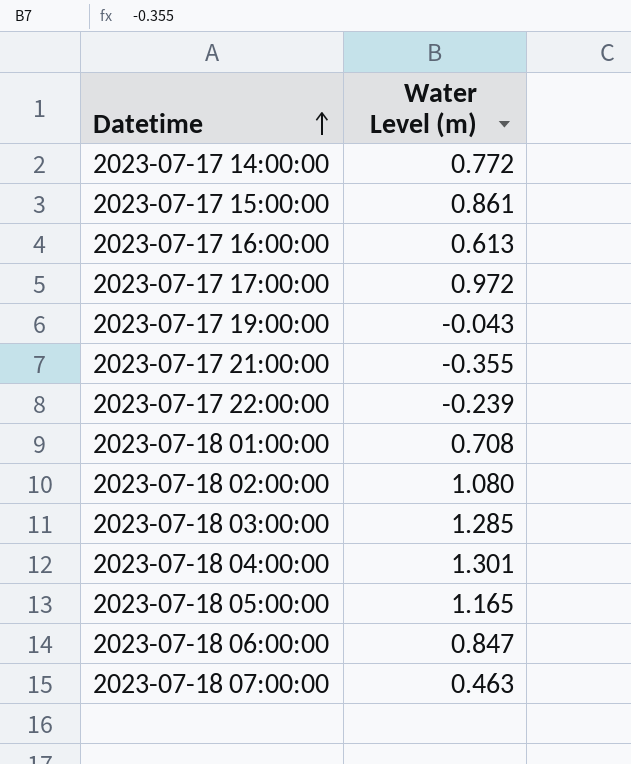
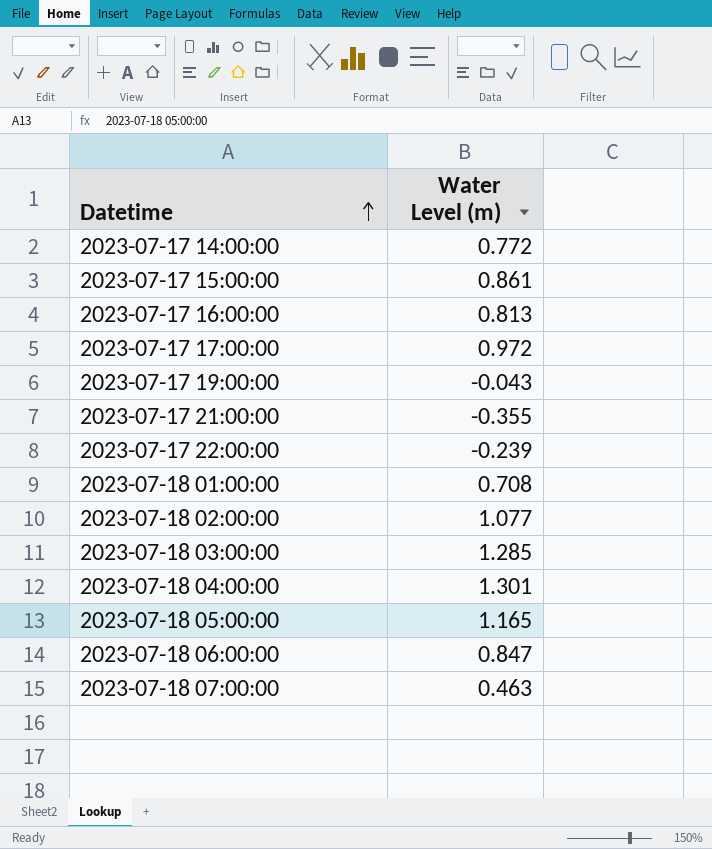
2023-07-17 16:00:00 | Water Level (m): 0.613 -> 0.813
2023-07-18 02:00:00 | Water Level (m): 1.080 -> 1.077

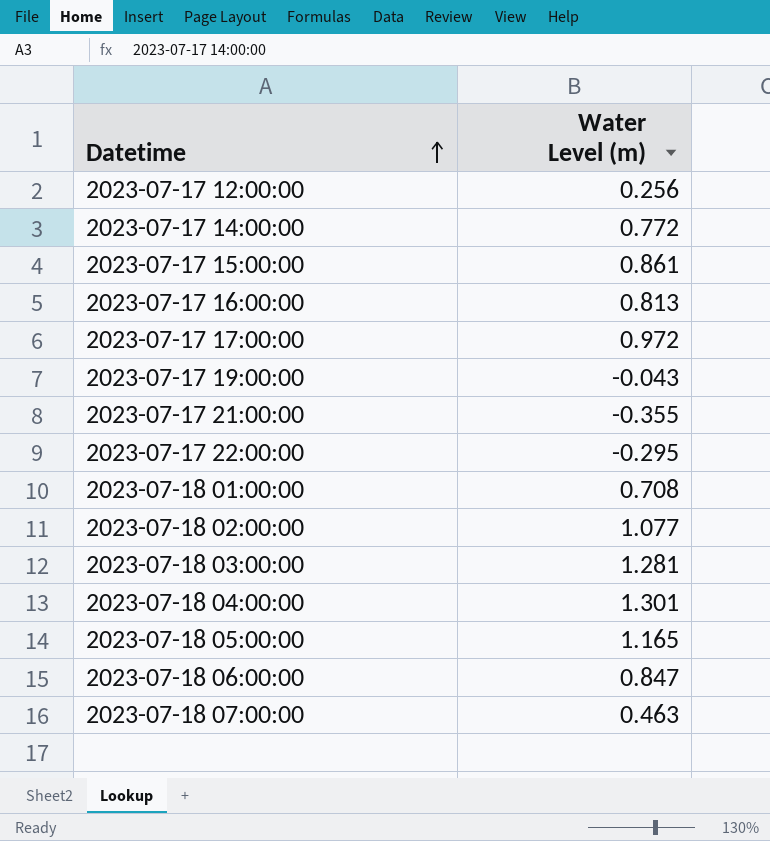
row 2023-07-17 12:00:00: none -> 0.256
2023-07-17 22:00:00 | Water Level (m): -0.239 -> -0.295
2023-07-18 03:00:00 | Water Level (m): 1.285 -> 1.281

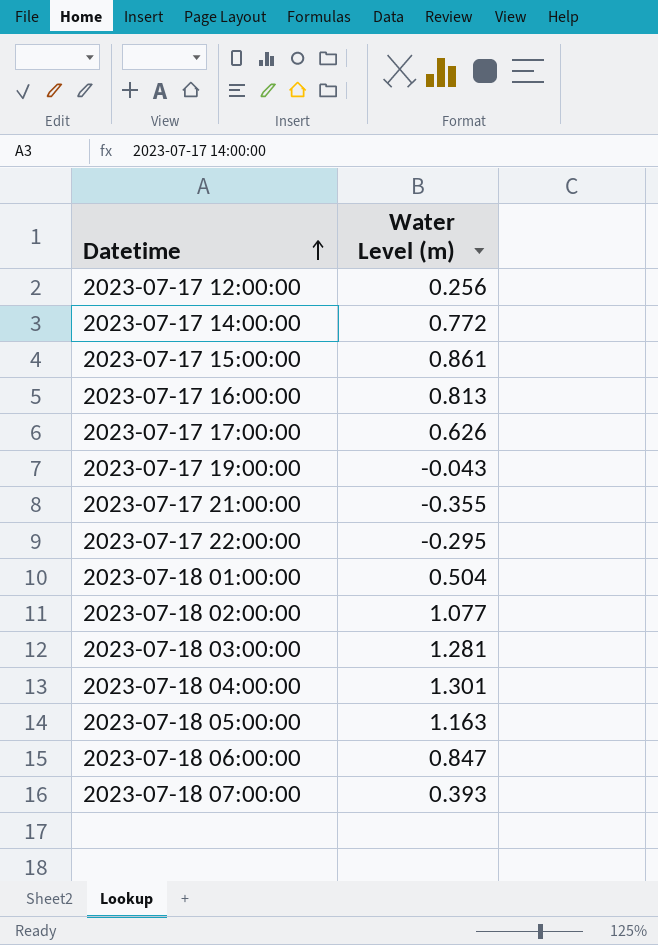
2023-07-17 17:00:00 | Water Level (m): 0.972 -> 0.626
2023-07-18 01:00:00 | Water Level (m): 0.708 -> 0.504
2023-07-18 05:00:00 | Water Level (m): 1.165 -> 1.163
2023-07-18 07:00:00 | Water Level (m): 0.463 -> 0.393

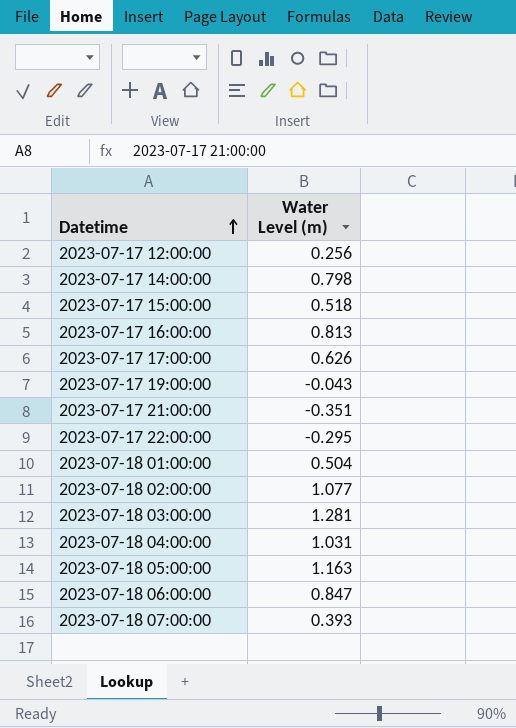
2023-07-17 14:00:00 | Water Level (m): 0.772 -> 0.798
2023-07-17 15:00:00 | Water Level (m): 0.861 -> 0.518
2023-07-17 21:00:00 | Water Level (m): -0.355 -> -0.351
2023-07-18 04:00:00 | Water Level (m): 1.301 -> 1.031

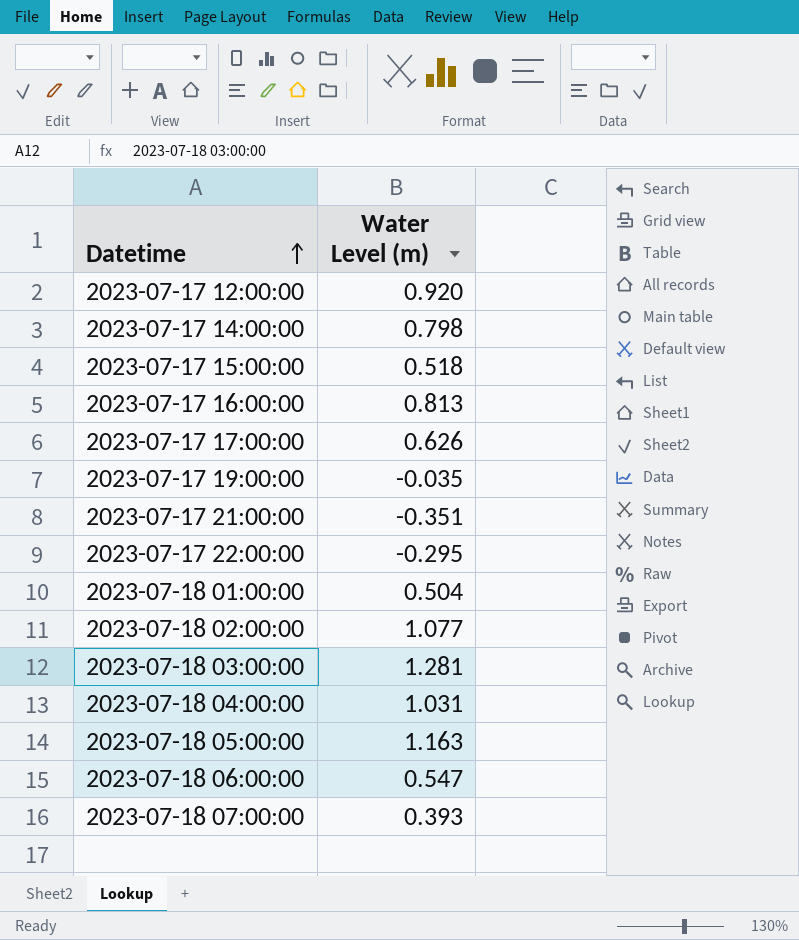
2023-07-17 12:00:00 | Water Level (m): 0.256 -> 0.920
2023-07-17 19:00:00 | Water Level (m): -0.043 -> -0.035
2023-07-18 06:00:00 | Water Level (m): 0.847 -> 0.547

